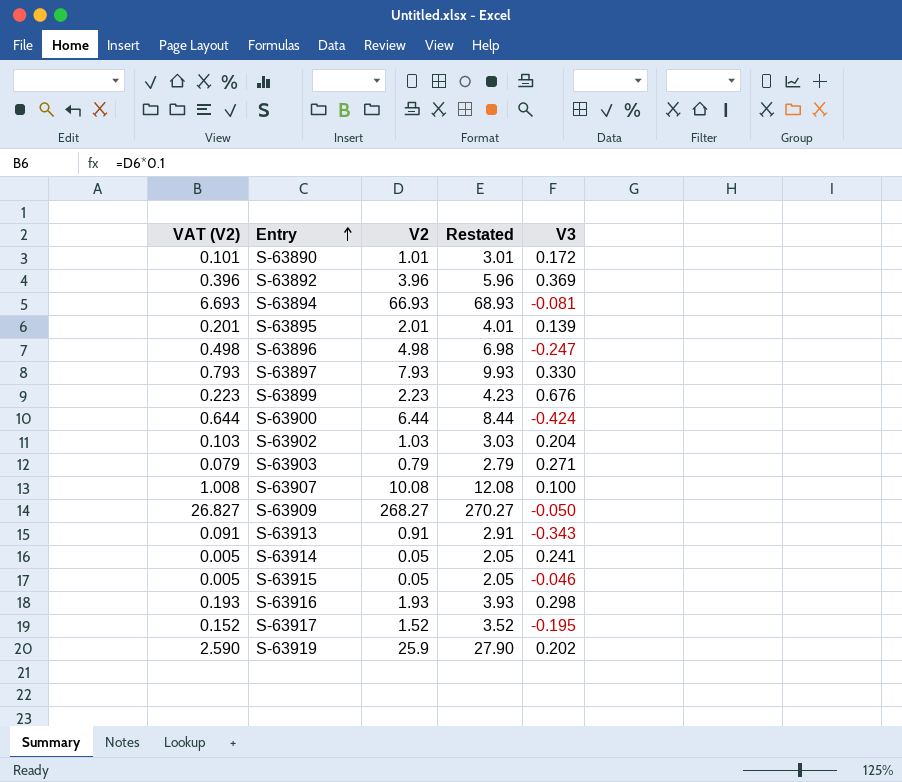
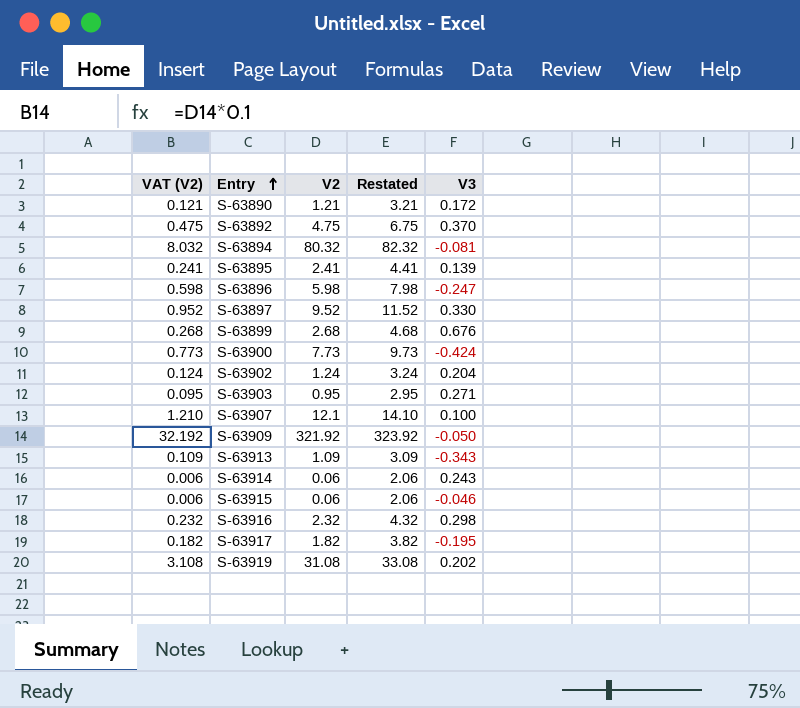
S-63890 | VAT (V2): 0.101 -> 0.121
S-63890 | V2: 1.01 -> 1.21
S-63890 | Restated: 3.01 -> 3.21
S-63892 | VAT (V2): 0.396 -> 0.475
S-63892 | V2: 3.96 -> 4.75
S-63892 | Restated: 5.96 -> 6.75
S-63892 | V3: 0.369 -> 0.370
S-63894 | VAT (V2): 6.693 -> 8.032
S-63894 | V2: 66.93 -> 80.32
S-63894 | Restated: 68.93 -> 82.32
S-63895 | VAT (V2): 0.201 -> 0.241
S-63895 | V2: 2.01 -> 2.41
S-63895 | Restated: 4.01 -> 4.41
S-63896 | VAT (V2): 0.498 -> 0.598
S-63896 | V2: 4.98 -> 5.98
S-63896 | Restated: 6.98 -> 7.98
S-63897 | VAT (V2): 0.793 -> 0.952
S-63897 | V2: 7.93 -> 9.52
S-63897 | Restated: 9.93 -> 11.52
S-63899 | VAT (V2): 0.223 -> 0.268
S-63899 | V2: 2.23 -> 2.68
S-63899 | Restated: 4.23 -> 4.68
S-63900 | VAT (V2): 0.644 -> 0.773
S-63900 | V2: 6.44 -> 7.73
S-63900 | Restated: 8.44 -> 9.73
S-63902 | VAT (V2): 0.103 -> 0.124
S-63902 | V2: 1.03 -> 1.24
S-63902 | Restated: 3.03 -> 3.24
S-63903 | VAT (V2): 0.079 -> 0.095
S-63903 | V2: 0.79 -> 0.95
S-63903 | Restated: 2.79 -> 2.95
S-63907 | VAT (V2): 1.008 -> 1.210
S-63907 | V2: 10.08 -> 12.1
S-63907 | Restated: 12.08 -> 14.10
S-63909 | VAT (V2): 26.827 -> 32.192
S-63909 | V2: 268.27 -> 321.92
S-63909 | Restated: 270.27 -> 323.92
S-63913 | VAT (V2): 0.091 -> 0.109
S-63913 | V2: 0.91 -> 1.09
S-63913 | Restated: 2.91 -> 3.09
S-63914 | VAT (V2): 0.005 -> 0.006
S-63914 | V2: 0.05 -> 0.06
S-63914 | Restated: 2.05 -> 2.06
S-63914 | V3: 0.241 -> 0.243
S-63915 | VAT (V2): 0.005 -> 0.006
S-63915 | V2: 0.05 -> 0.06
S-63915 | Restated: 2.05 -> 2.06
S-63916 | VAT (V2): 0.193 -> 0.232
S-63916 | V2: 1.93 -> 2.32
S-63916 | Restated: 3.93 -> 4.32
S-63917 | VAT (V2): 0.152 -> 0.182
S-63917 | V2: 1.52 -> 1.82
S-63917 | Restated: 3.52 -> 3.82
S-63919 | VAT (V2): 2.590 -> 3.108
S-63919 | V2: 25.9 -> 31.08
S-63919 | Restated: 27.90 -> 33.08

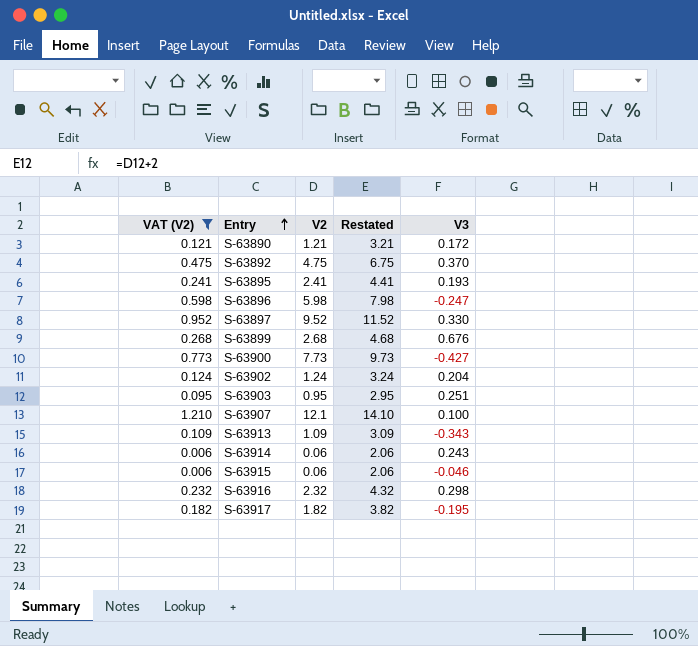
filter: none -> VAT (V2) <= 1.210
S-63895 | V3: 0.139 -> 0.193
S-63900 | V3: -0.424 -> -0.427
S-63903 | V3: 0.271 -> 0.251

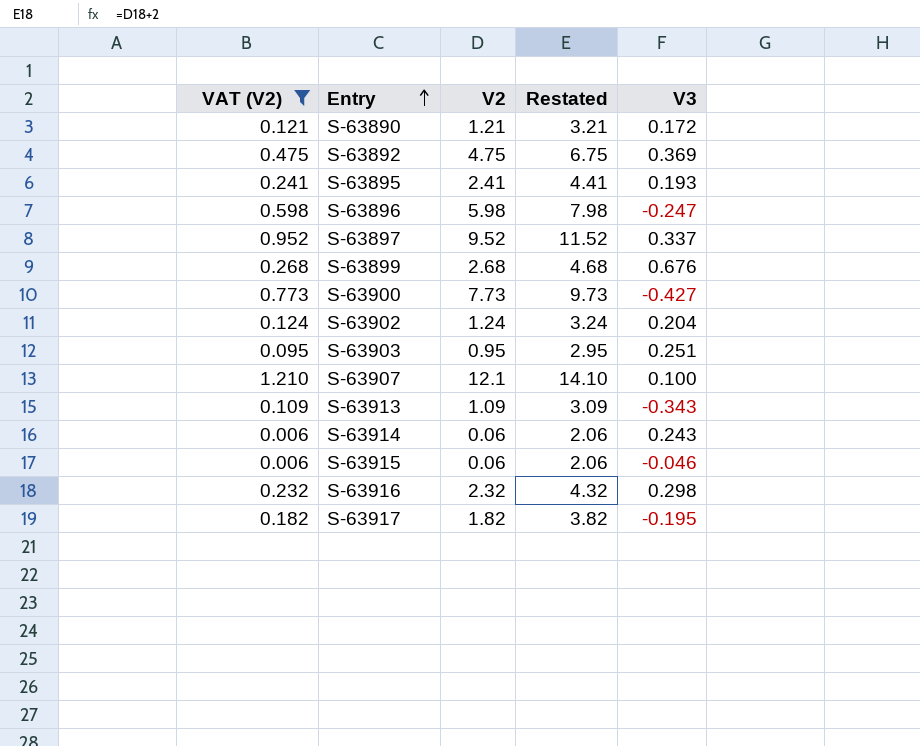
S-63892 | V3: 0.370 -> 0.369
S-63897 | V3: 0.330 -> 0.337

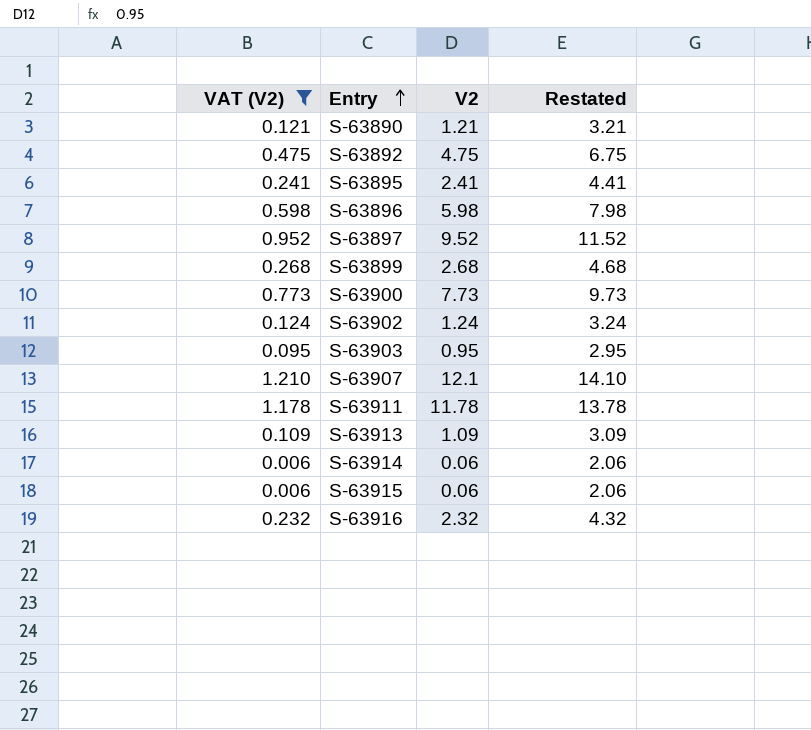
column V3 | position: 5 -> none
row S-63917: 0.182 | 1.82 | 3.82 | -0.195 -> none
row S-63911: none -> 1.178 | 11.78 | 13.78

